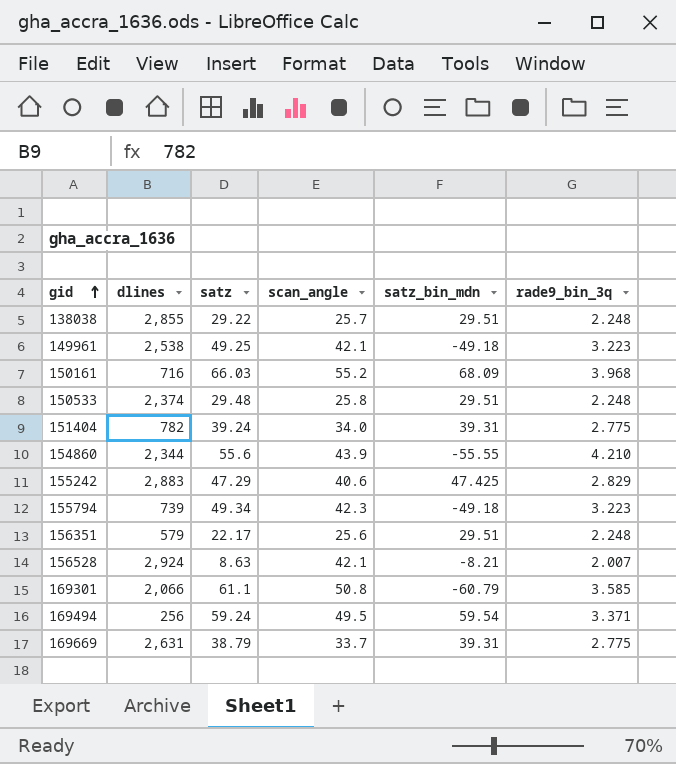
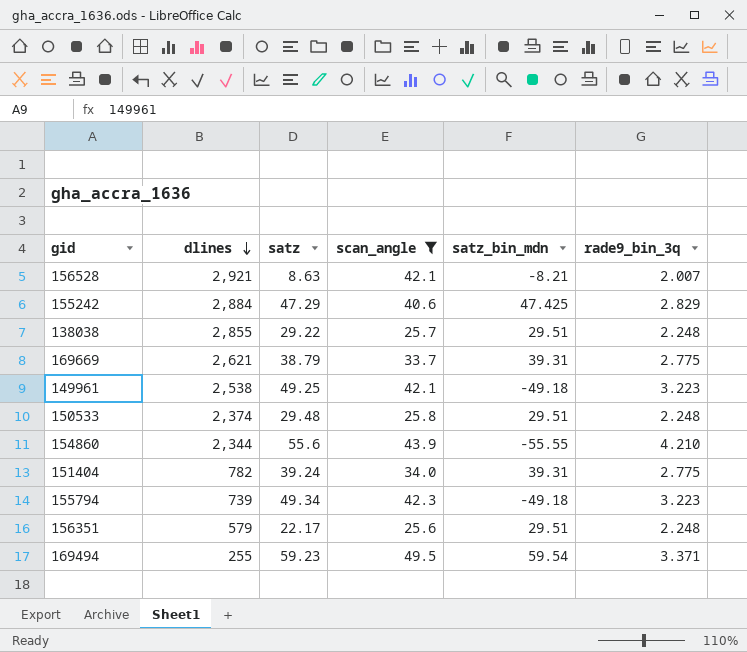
filter: none -> scan_angle <= 49.5
row order: gid ascending -> dlines descending
156528 | dlines: 2,924 -> 2,921
155242 | dlines: 2,883 -> 2,884
169669 | dlines: 2,631 -> 2,621
169494 | dlines: 256 -> 255
169494 | satz: 59.24 -> 59.23

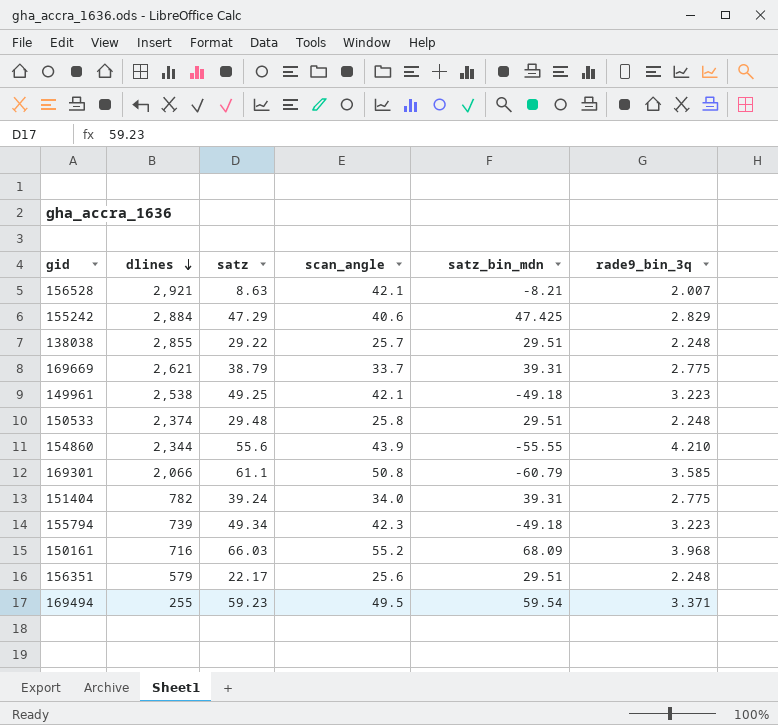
filter: scan_angle <= 49.5 -> none

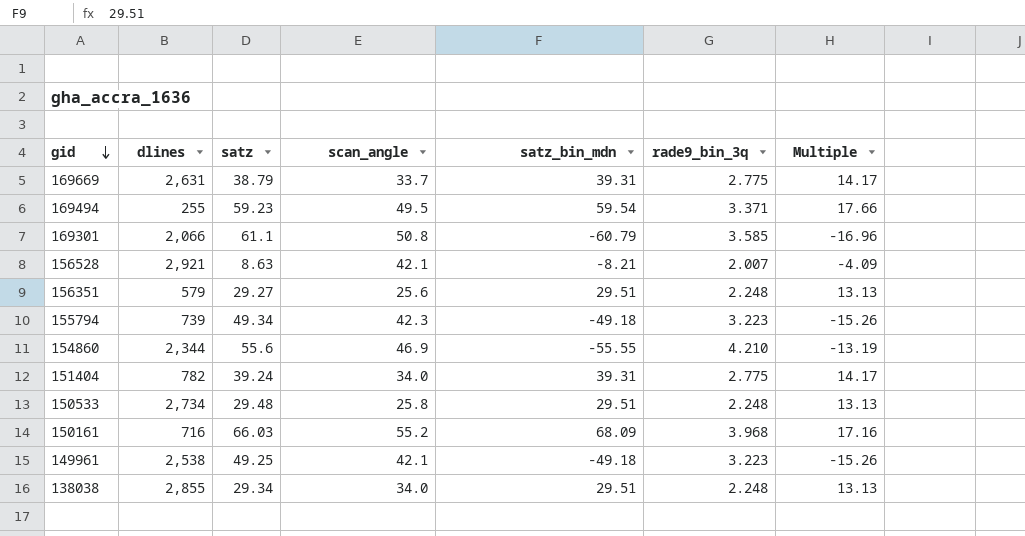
row order: dlines descending -> gid descending
column Multiple | formula: none -> [satz_bin_mdn] / [rade9_bin_3q]
row 155242: 2,884 | 47.29 | 40.6 | 47.425 | 2.829 -> none
169669 | dlines: 2,621 -> 2,631
156351 | satz: 22.17 -> 29.27
154860 | scan_angle: 43.9 -> 46.9
150533 | dlines: 2,374 -> 2,734
138038 | satz: 29.22 -> 29.34
138038 | scan_angle: 25.7 -> 34.0

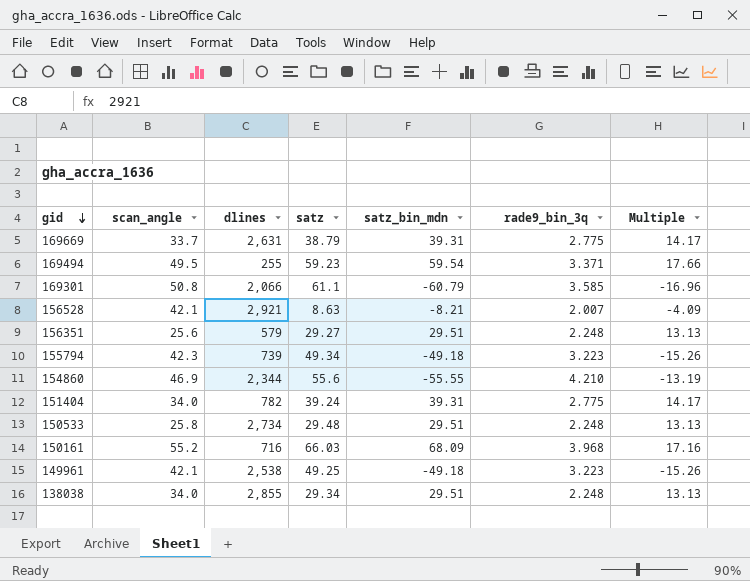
column scan_angle | position: 4 -> 2

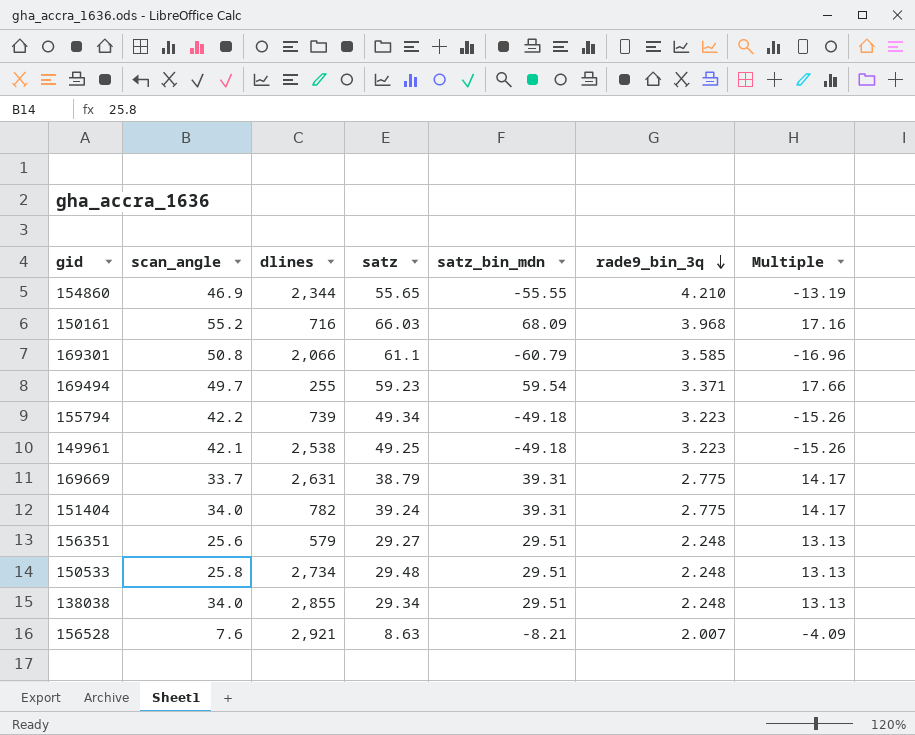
row order: gid descending -> rade9_bin_3q descending
154860 | satz: 55.6 -> 55.65
169494 | scan_angle: 49.5 -> 49.7
155794 | scan_angle: 42.3 -> 42.2
156528 | scan_angle: 42.1 -> 7.6

